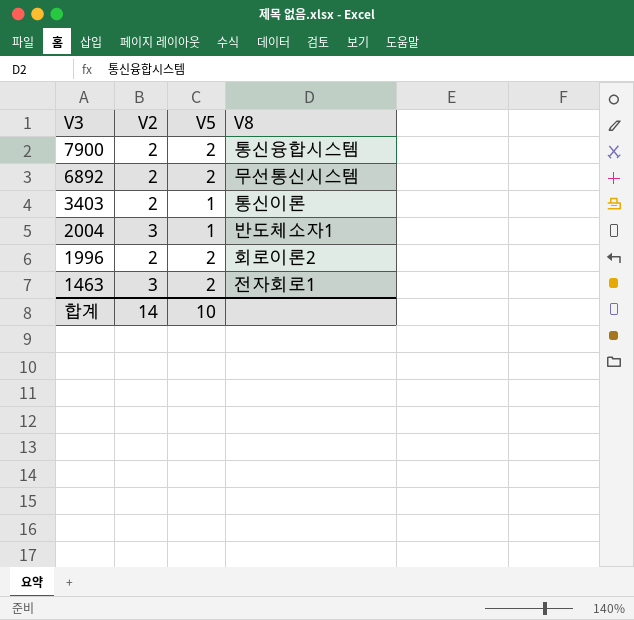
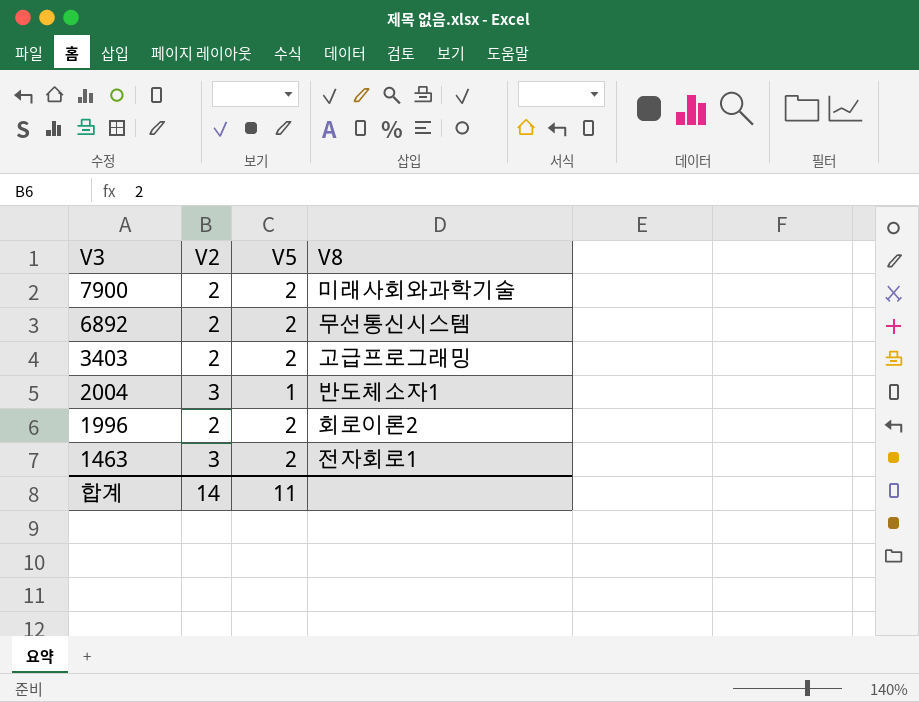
7900 | V8: 통신융합시스템 -> 미래사회와과학기술
3403 | V5: 1 -> 2
3403 | V8: 통신이론 -> 고급프로그래밍
합계 | V5: 10 -> 11

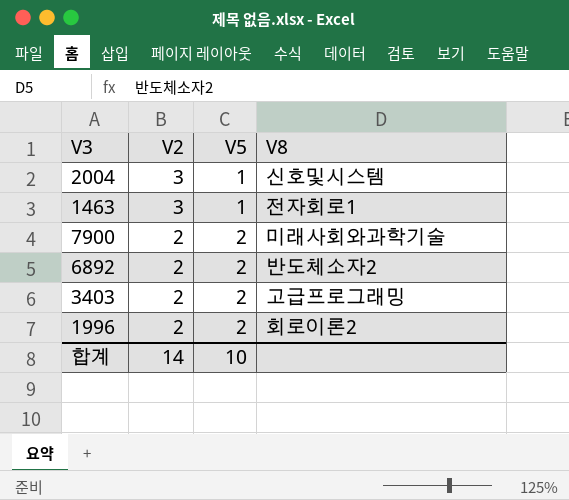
row order: V3 descending -> V2 descending
2004 | V8: 반도체소자1 -> 신호및시스템
1463 | V5: 2 -> 1
6892 | V8: 무선통신시스템 -> 반도체소자2
합계 | V5: 11 -> 10

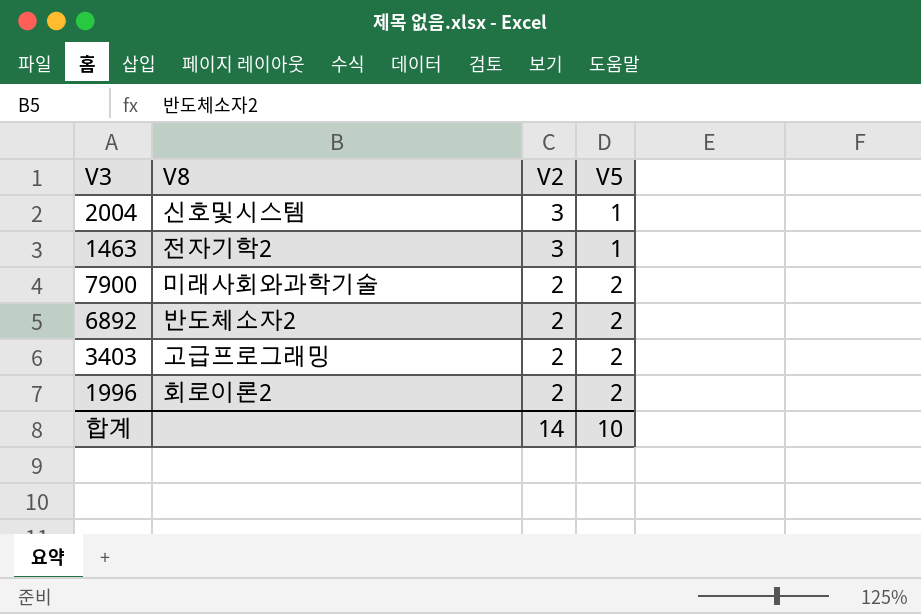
column V8 | position: 4 -> 2
1463 | V8: 전자회로1 -> 전자기학2

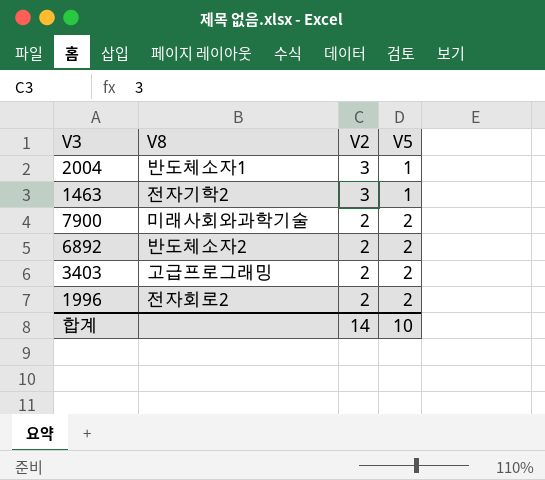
2004 | V8: 신호및시스템 -> 반도체소자1
1996 | V8: 회로이론2 -> 전자회로2

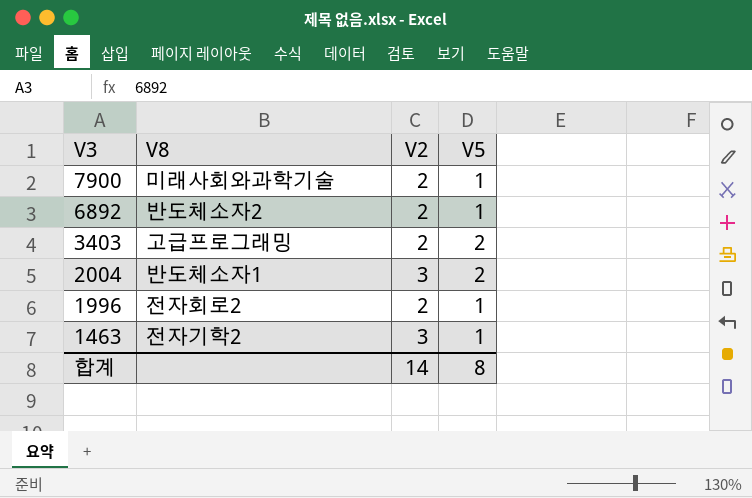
row order: V2 descending -> V3 descending
7900 | V5: 2 -> 1
6892 | V5: 2 -> 1
2004 | V5: 1 -> 2
1996 | V5: 2 -> 1
합계 | V5: 10 -> 8

